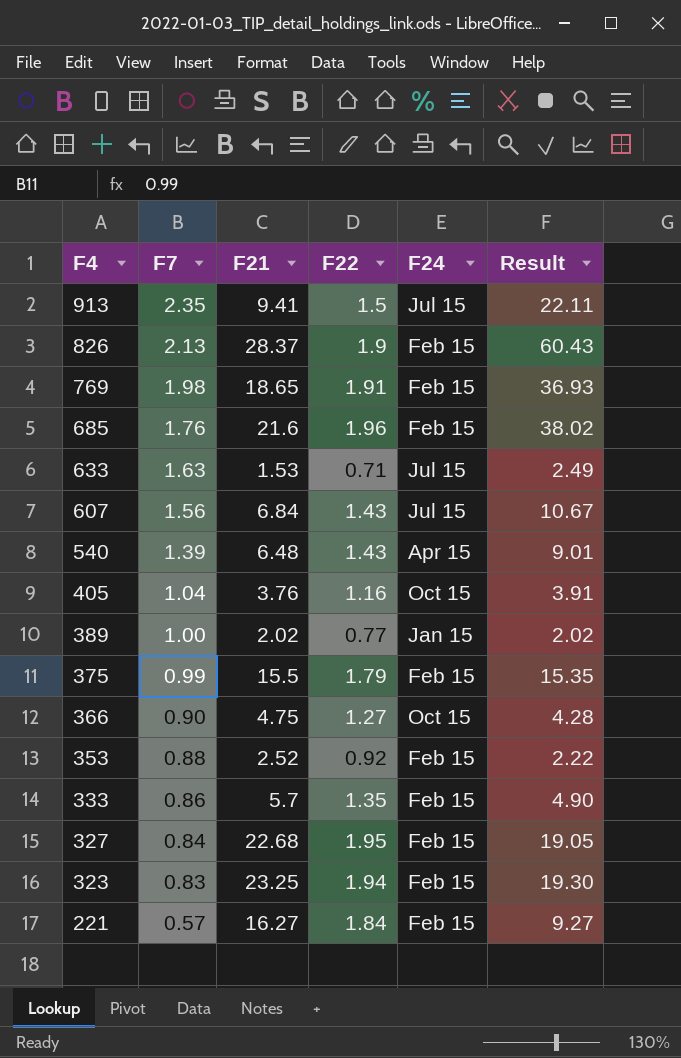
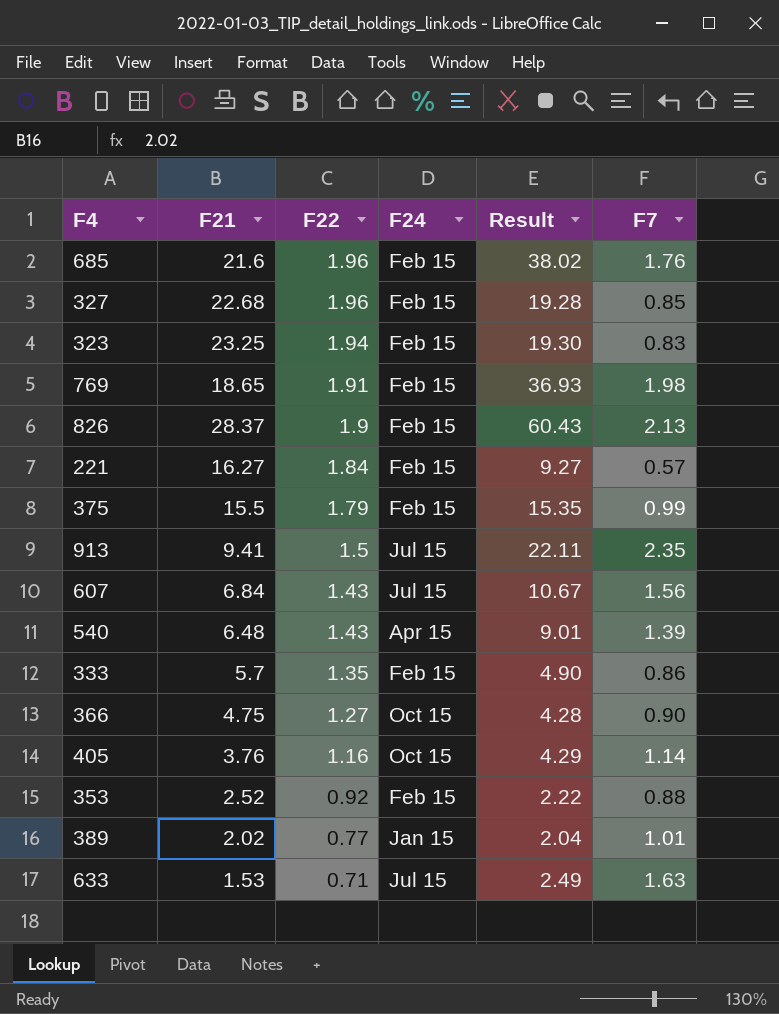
row order: F4 descending -> F22 descending
column F7 | position: 2 -> 6
327 | F22: 1.95 -> 1.96
327 | Result: 19.05 -> 19.28
327 | F7: 0.84 -> 0.85
405 | Result: 3.91 -> 4.29
405 | F7: 1.04 -> 1.14
389 | Result: 2.02 -> 2.04
389 | F7: 1.00 -> 1.01

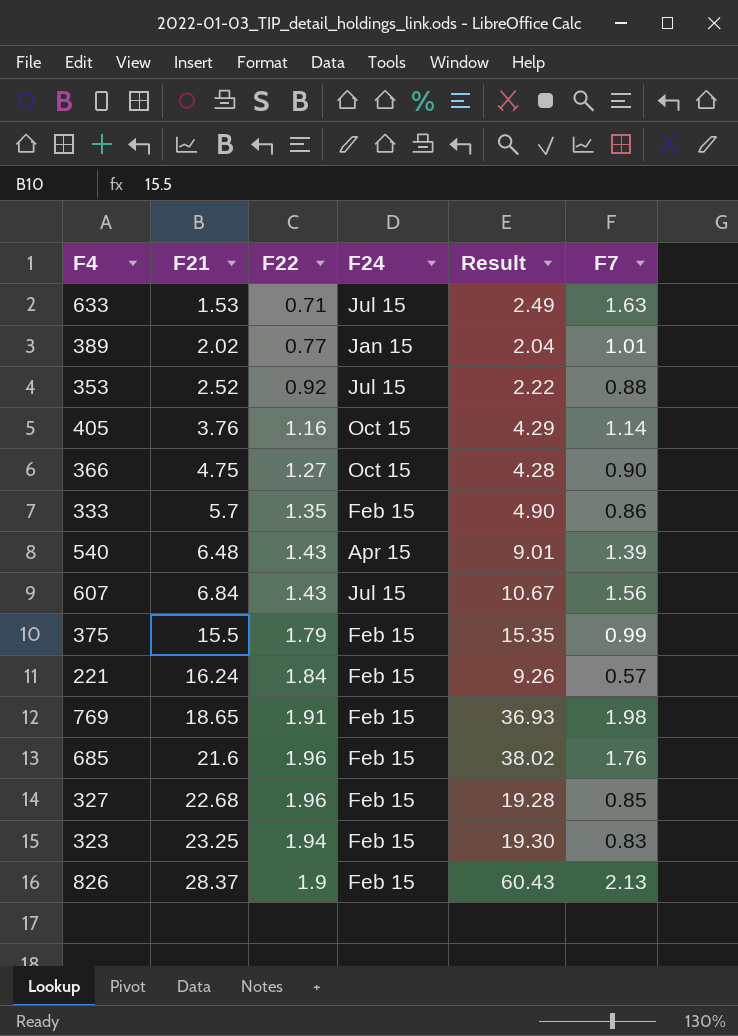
row order: F22 descending -> F21 ascending
row 913: 9.41 | 1.5 | Jul 15 | 22.11 | 2.35 -> none
353 | F24: Feb 15 -> Jul 15
221 | F21: 16.27 -> 16.24
221 | Result: 9.27 -> 9.26

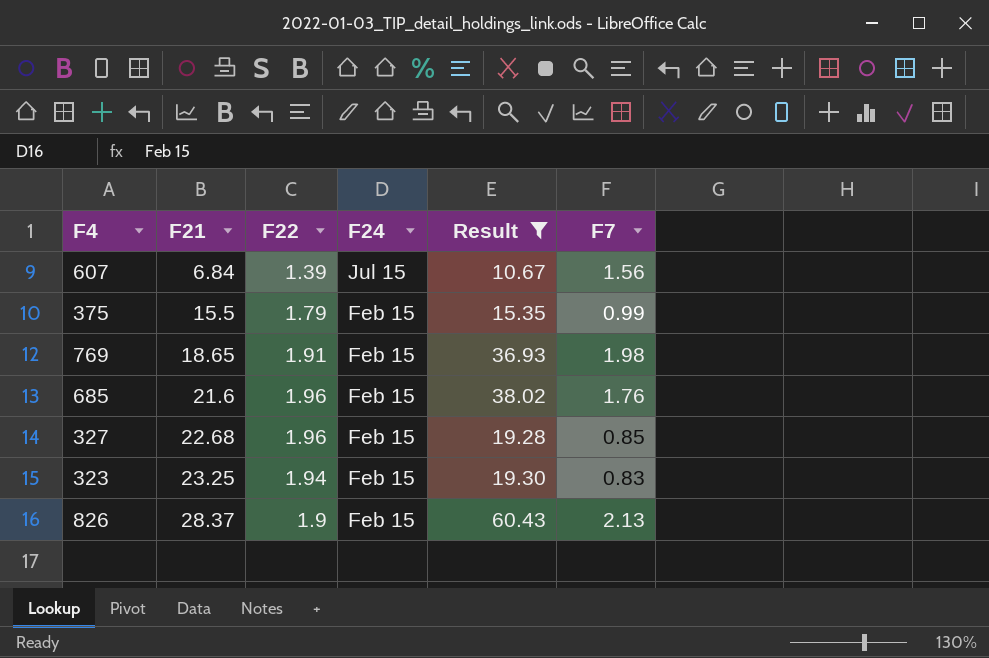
filter: none -> Result >= 10.67
607 | F22: 1.43 -> 1.39

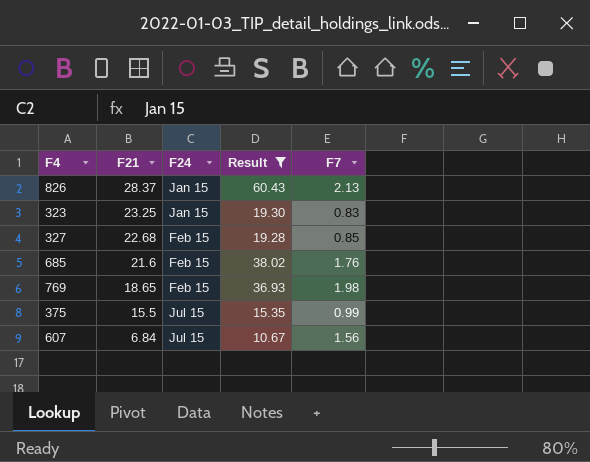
row order: F21 ascending -> F21 descending
column F22 | position: 3 -> none
826 | F24: Feb 15 -> Jan 15
323 | F24: Feb 15 -> Jan 15
375 | F24: Feb 15 -> Jul 15

